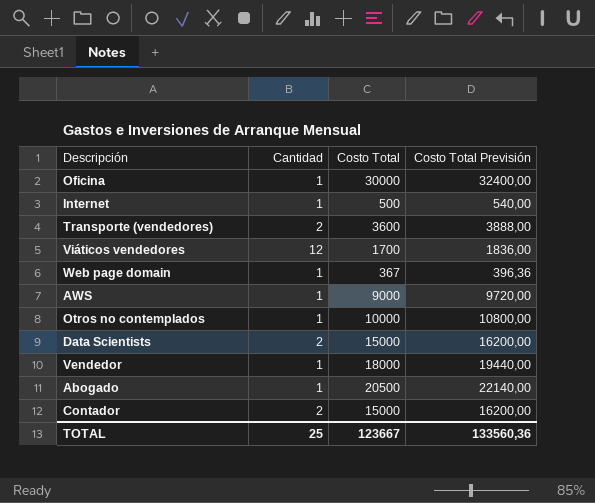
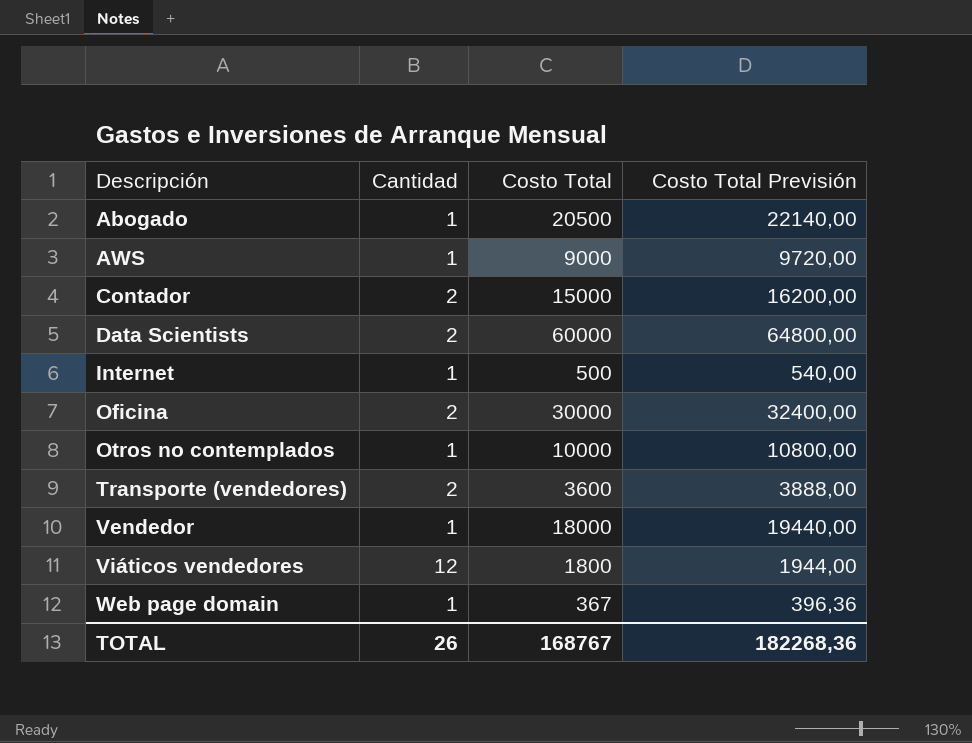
row order: none -> Descripción ascending
Data Scientists | Costo Total: 15000 -> 60000
Data Scientists | Costo Total Previsión: 16200,00 -> 64800,00
Oficina | Cantidad: 1 -> 2
Viáticos vendedores | Costo Total: 1700 -> 1800
Viáticos vendedores | Costo Total Previsión: 1836,00 -> 1944,00
TOTAL | Cantidad: 25 -> 26
TOTAL | Costo Total: 123667 -> 168767
TOTAL | Costo Total Previsión: 133560,36 -> 182268,36

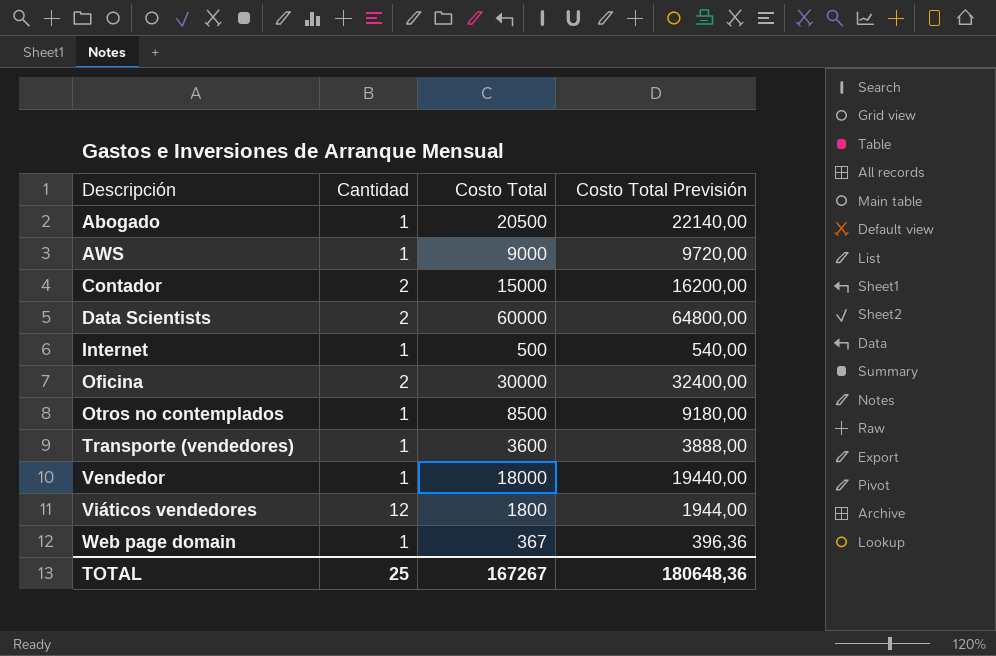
Otros no contemplados | Costo Total: 10000 -> 8500
Otros no contemplados | Costo Total Previsión: 10800,00 -> 9180,00
Transporte (vendedores) | Cantidad: 2 -> 1
TOTAL | Cantidad: 26 -> 25
TOTAL | Costo Total: 168767 -> 167267
TOTAL | Costo Total Previsión: 182268,36 -> 180648,36

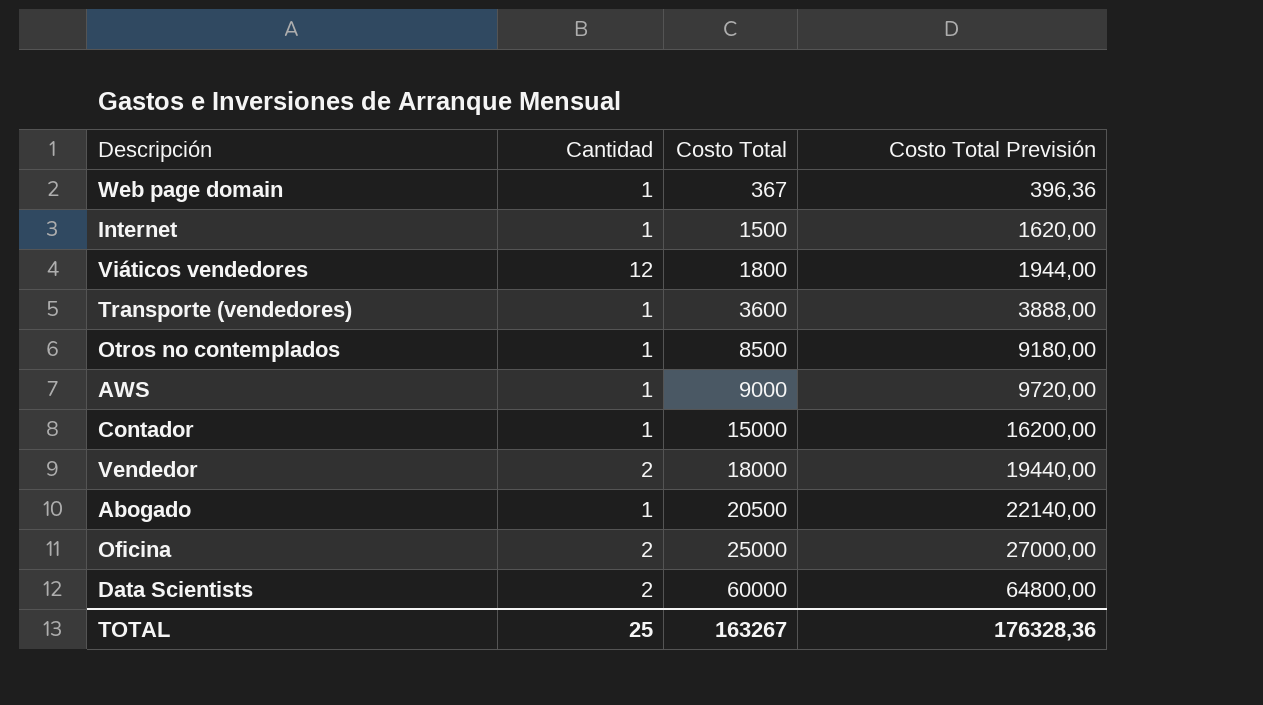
row order: Descripción ascending -> Costo Total ascending
Internet | Costo Total: 500 -> 1500
Internet | Costo Total Previsión: 540,00 -> 1620,00
Contador | Cantidad: 2 -> 1
Vendedor | Cantidad: 1 -> 2
Oficina | Costo Total: 30000 -> 25000
Oficina | Costo Total Previsión: 32400,00 -> 27000,00
TOTAL | Costo Total: 167267 -> 163267
TOTAL | Costo Total Previsión: 180648,36 -> 176328,36

